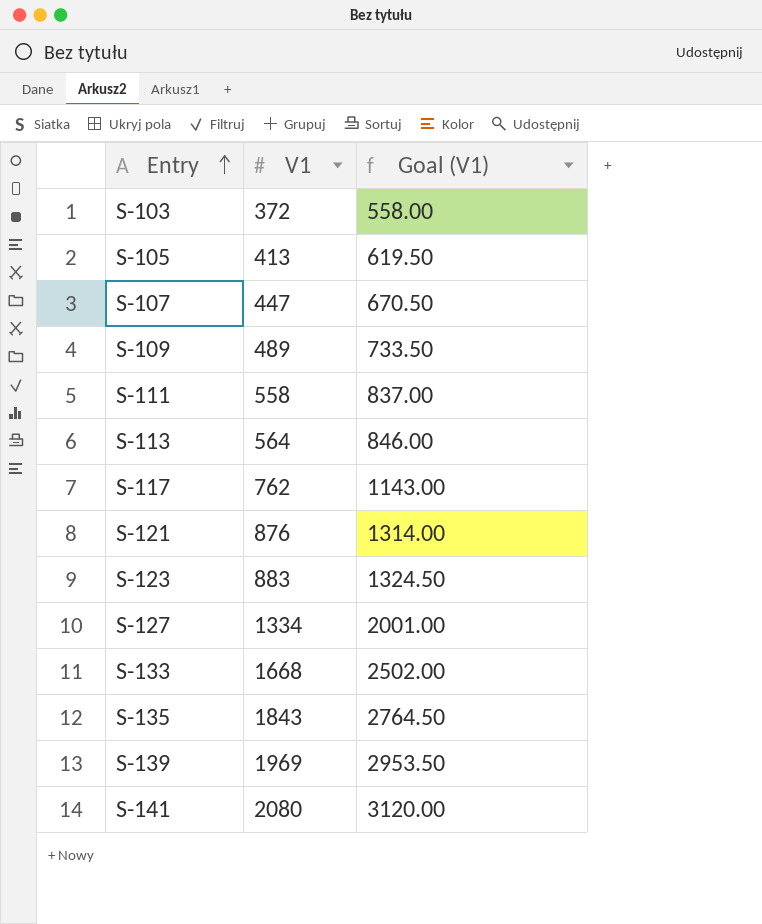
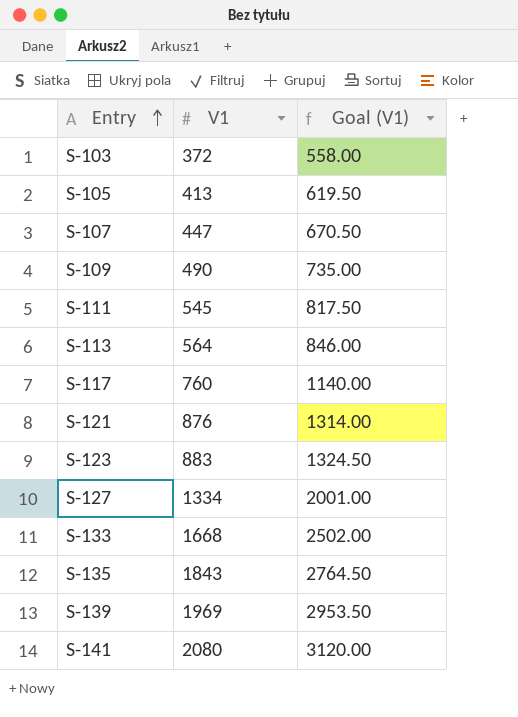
S-109 | V1: 489 -> 490
S-109 | Goal (V1): 733.50 -> 735.00
S-111 | V1: 558 -> 545
S-111 | Goal (V1): 837.00 -> 817.50
S-117 | V1: 762 -> 760
S-117 | Goal (V1): 1143.00 -> 1140.00

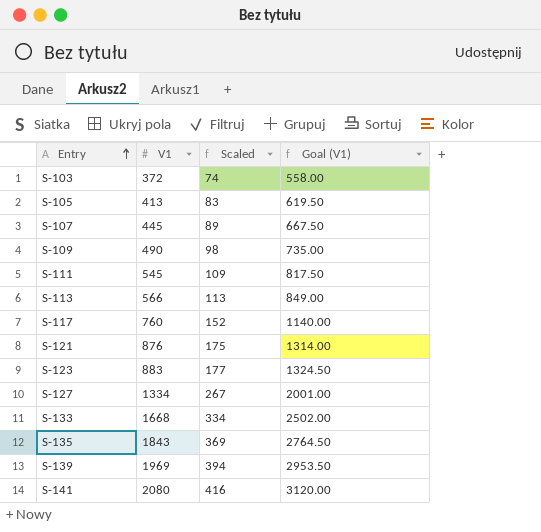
column Scaled | formula: none -> [V1] * 0.2
S-107 | V1: 447 -> 445
S-107 | Goal (V1): 670.50 -> 667.50
S-113 | V1: 564 -> 566
S-113 | Goal (V1): 846.00 -> 849.00

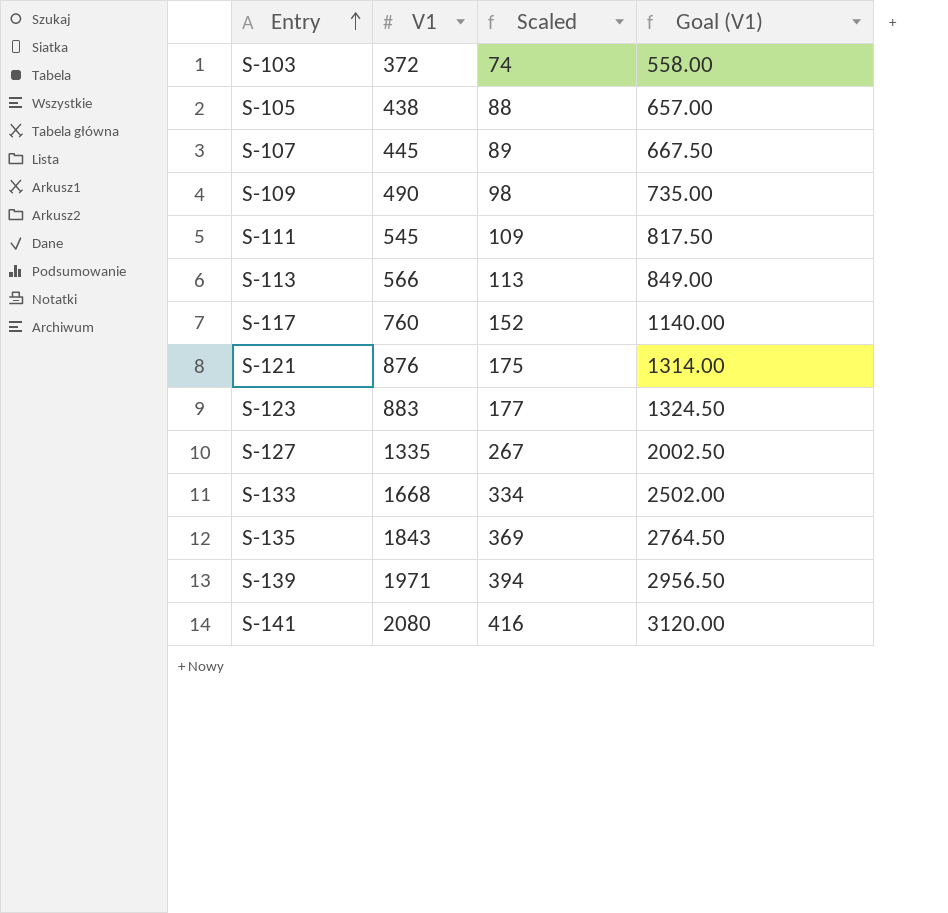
S-105 | V1: 413 -> 438
S-105 | Scaled: 83 -> 88
S-105 | Goal (V1): 619.50 -> 657.00
S-127 | V1: 1334 -> 1335
S-127 | Goal (V1): 2001.00 -> 2002.50
S-139 | V1: 1969 -> 1971
S-139 | Goal (V1): 2953.50 -> 2956.50

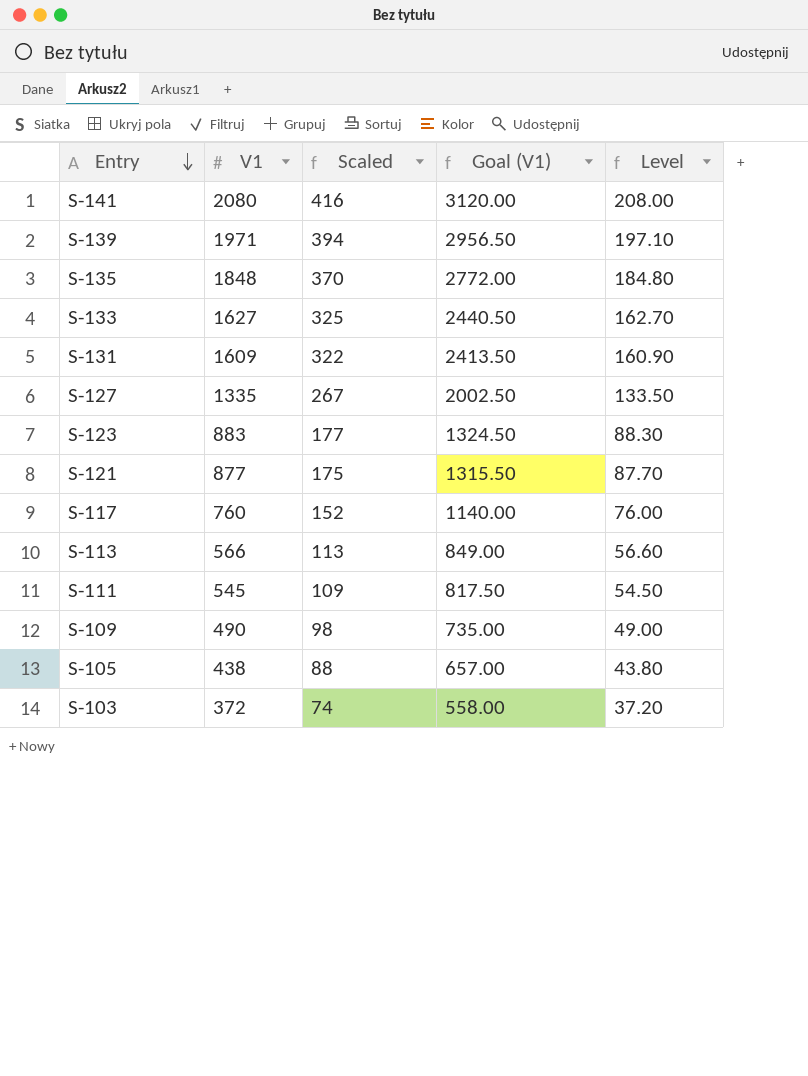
row order: Entry ascending -> Entry descending
column Level | formula: none -> [V1] * 0.1
row S-107: 445 | 89 | 667.50 -> none
S-135 | V1: 1843 -> 1848
S-135 | Scaled: 369 -> 370
S-135 | Goal (V1): 2764.50 -> 2772.00
S-133 | V1: 1668 -> 1627
S-133 | Scaled: 334 -> 325
S-133 | Goal (V1): 2502.00 -> 2440.50
row S-131: none -> 1609 | 322 | 2413.50 | 160.90
S-121 | V1: 876 -> 877
S-121 | Goal (V1): 1314.00 -> 1315.50

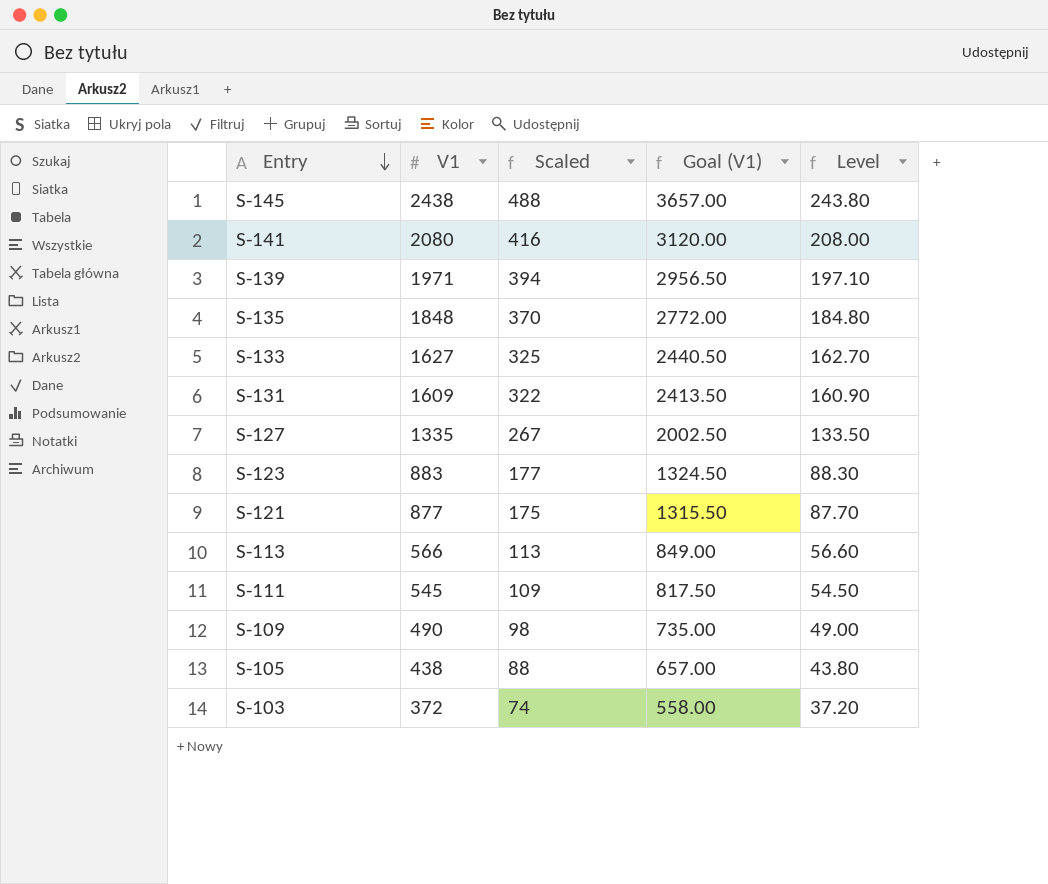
row S-117: 760 | 152 | 1140.00 | 76.00 -> none
row S-145: none -> 2438 | 488 | 3657.00 | 243.80

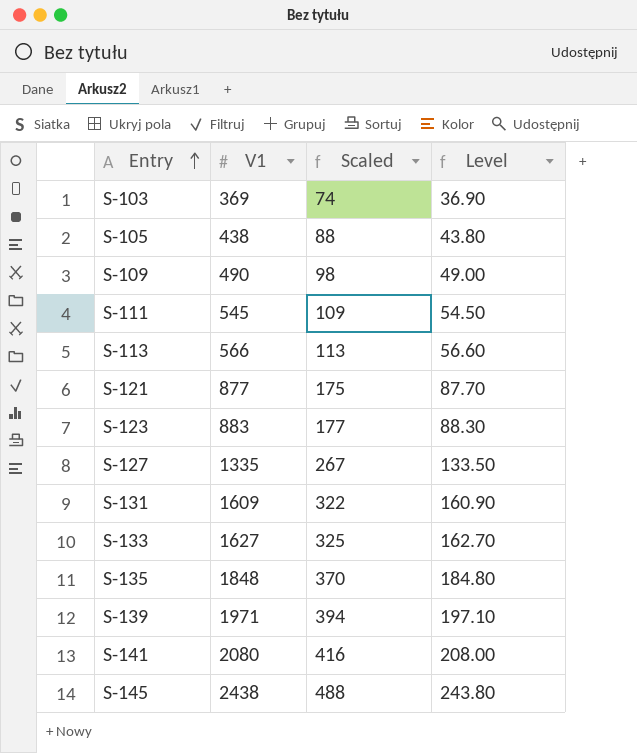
row order: Entry descending -> Entry ascending
column Goal (V1) | formula: [V1] * 1.5 -> none
S-103 | V1: 372 -> 369
S-103 | Level: 37.20 -> 36.90

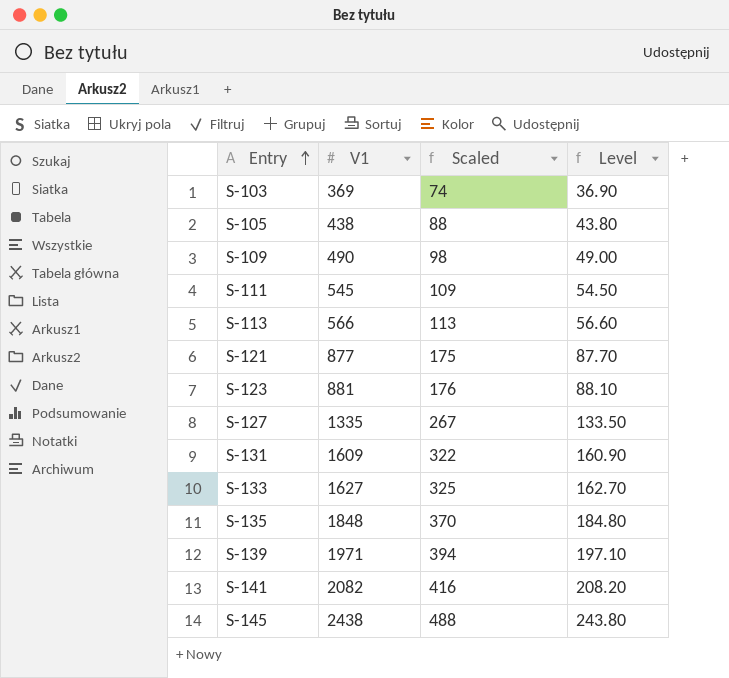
S-123 | V1: 883 -> 881
S-123 | Scaled: 177 -> 176
S-123 | Level: 88.30 -> 88.10
S-141 | V1: 2080 -> 2082
S-141 | Level: 208.00 -> 208.20

